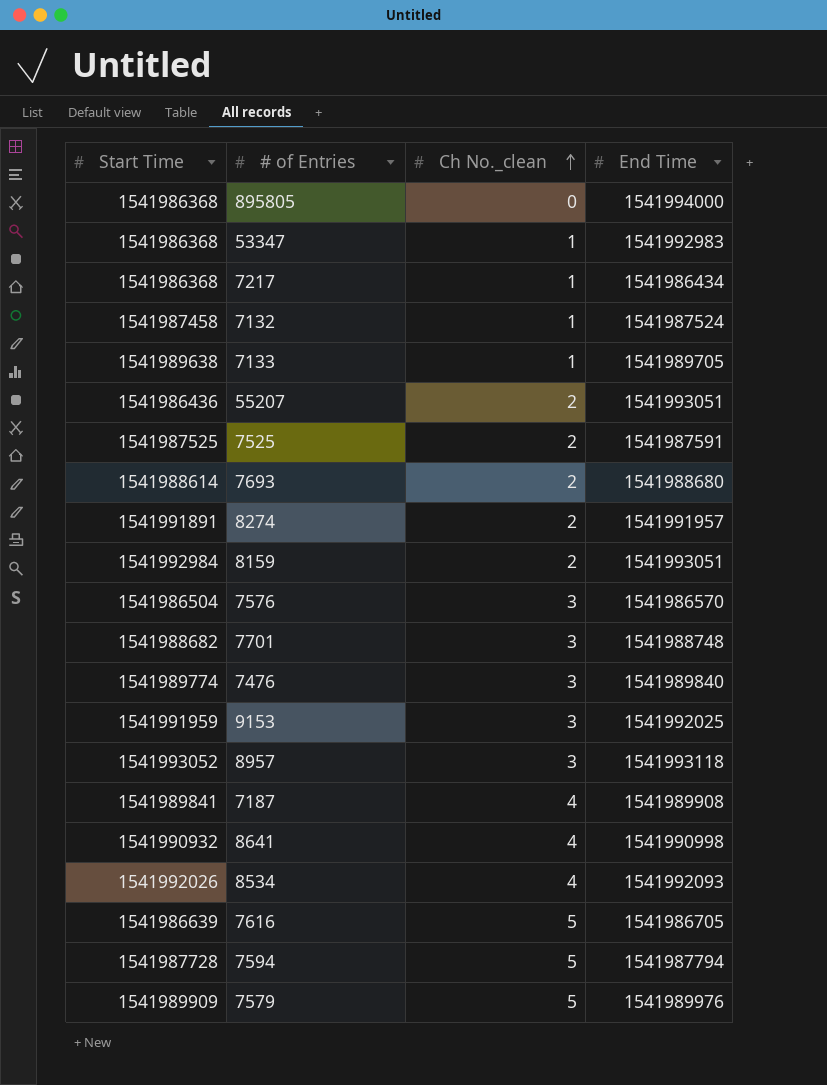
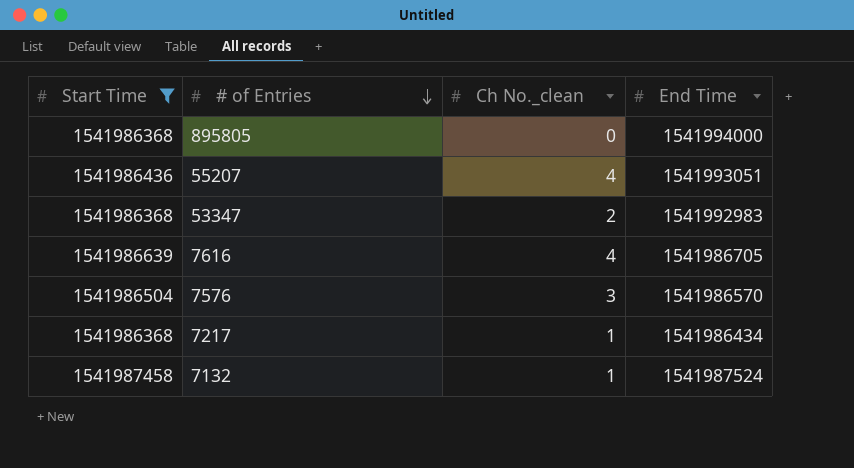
filter: none -> Start Time <= 1541987458
row order: Ch No._clean ascending -> # of Entries descending
55207 | Ch No._clean: 2 -> 4
53347 | Ch No._clean: 1 -> 2
7616 | Ch No._clean: 5 -> 4

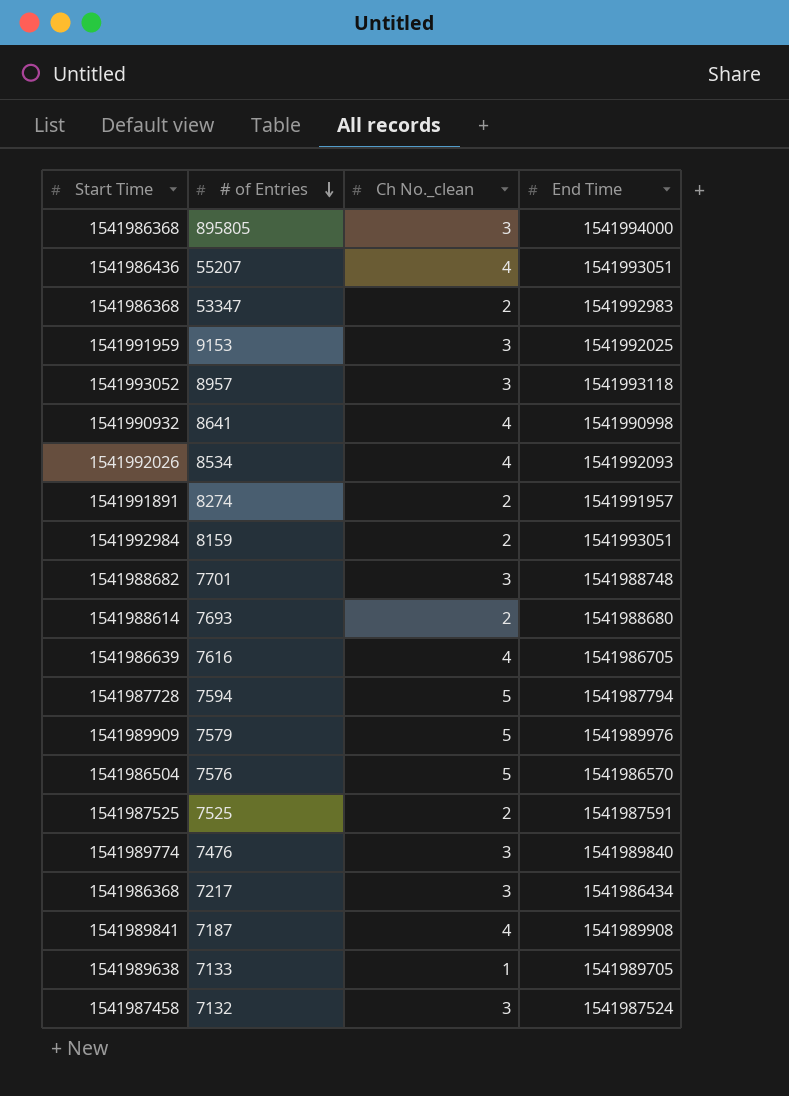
filter: Start Time <= 1541987458 -> none
895805 | Ch No._clean: 0 -> 3
7576 | Ch No._clean: 3 -> 5
7217 | Ch No._clean: 1 -> 3
7132 | Ch No._clean: 1 -> 3

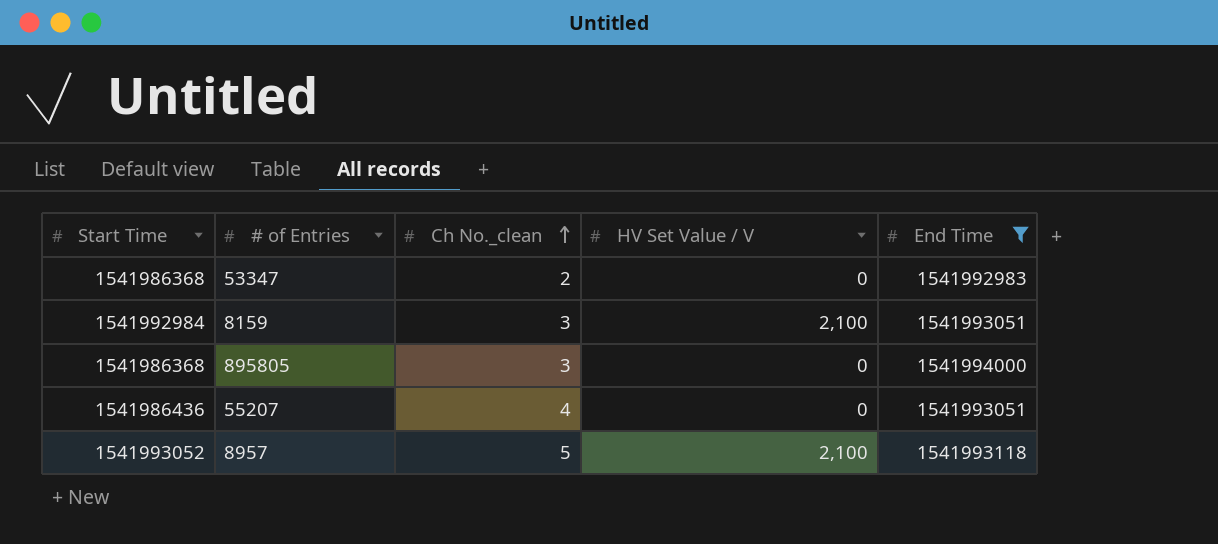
filter: none -> End Time >= 1541992983
row order: # of Entries descending -> Ch No._clean ascending
column HV Set Value / V | position: none -> 4
8159 | Ch No._clean: 2 -> 3
8957 | Ch No._clean: 3 -> 5

